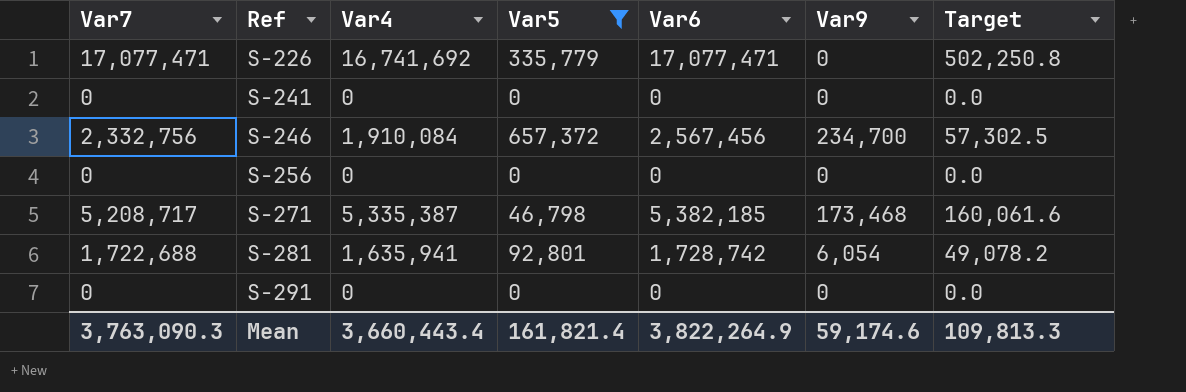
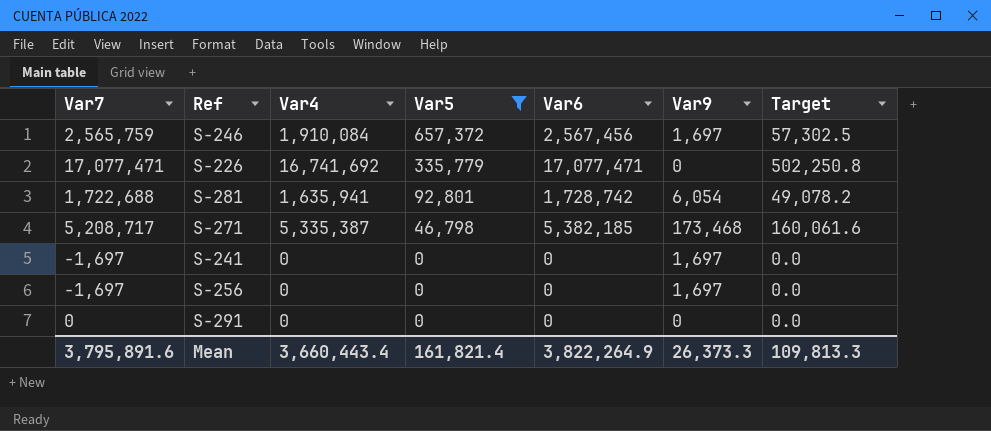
row order: Ref ascending -> Var5 descending
S-246 | Var7: 2,332,756 -> 2,565,759
S-246 | Var9: 234,700 -> 1,697
S-241 | Var7: 0 -> -1,697
S-241 | Var9: 0 -> 1,697
S-256 | Var7: 0 -> -1,697
S-256 | Var9: 0 -> 1,697
Mean | Var7: 3,763,090.3 -> 3,795,891.6
Mean | Var9: 59,174.6 -> 26,373.3

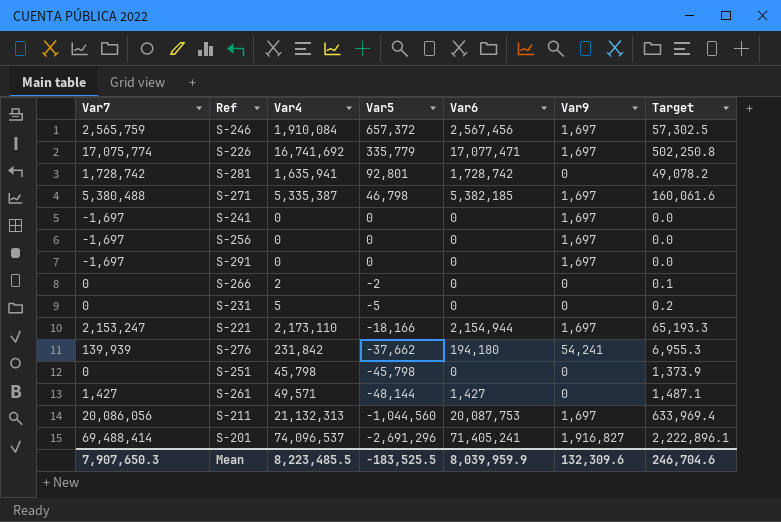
filter: Var5 >= 0 -> none
S-226 | Var7: 17,077,471 -> 17,075,774
S-226 | Var9: 0 -> 1,697
S-281 | Var7: 1,722,688 -> 1,728,742
S-281 | Var9: 6,054 -> 0
S-271 | Var7: 5,208,717 -> 5,380,488
S-271 | Var9: 173,468 -> 1,697
S-291 | Var7: 0 -> -1,697
S-291 | Var9: 0 -> 1,697
Mean | Var7: 3,795,891.6 -> 7,907,650.3
Mean | Var4: 3,660,443.4 -> 8,223,485.5
Mean | Var5: 161,821.4 -> -183,525.5
Mean | Var6: 3,822,264.9 -> 8,039,959.9
Mean | Var9: 26,373.3 -> 132,309.6
Mean | Target: 109,813.3 -> 246,704.6

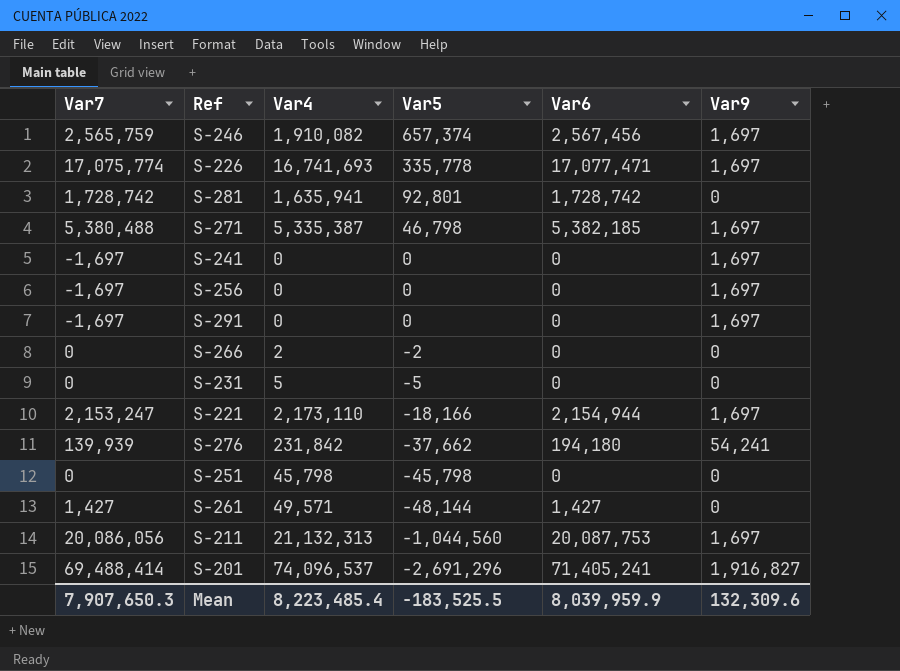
column Target | formula: [Var4] * 0.03 -> none
S-246 | Var4: 1,910,084 -> 1,910,082
S-246 | Var5: 657,372 -> 657,374
S-226 | Var4: 16,741,692 -> 16,741,693
S-226 | Var5: 335,779 -> 335,778
Mean | Var4: 8,223,485.5 -> 8,223,485.4

